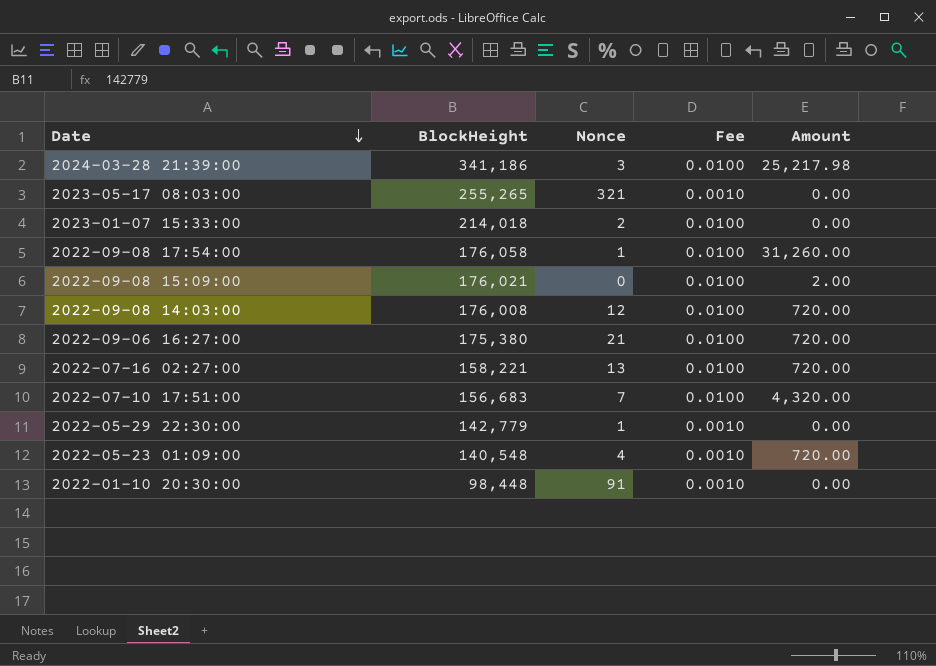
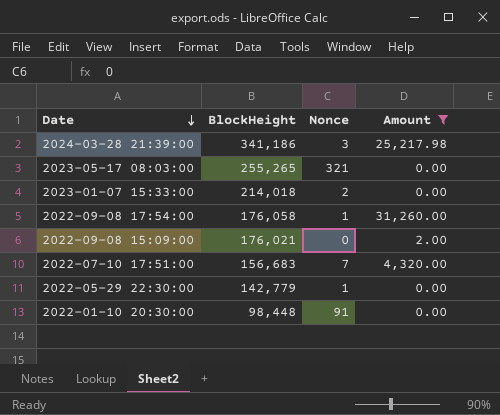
filter: none -> Amount != 720.00
column Fee | position: 4 -> none

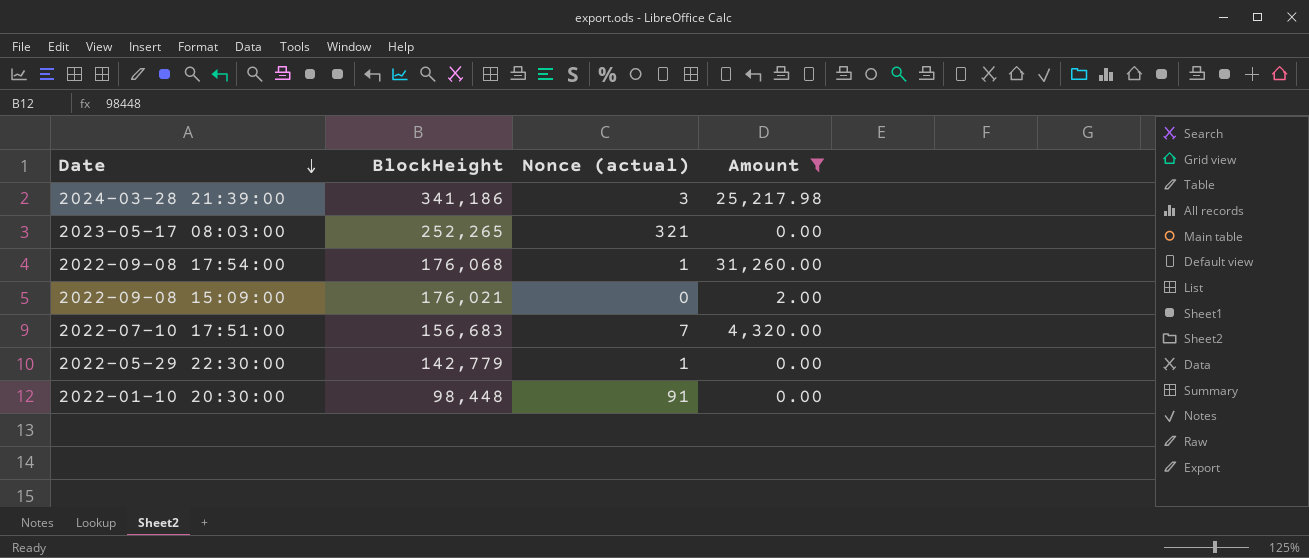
column name: Nonce -> Nonce (actual)
row 2023-01-07 15:33:00: 214,018 | 2 | 0.00 -> none
2023-05-17 08:03:00 | BlockHeight: 255,265 -> 252,265
2022-09-08 17:54:00 | BlockHeight: 176,058 -> 176,068

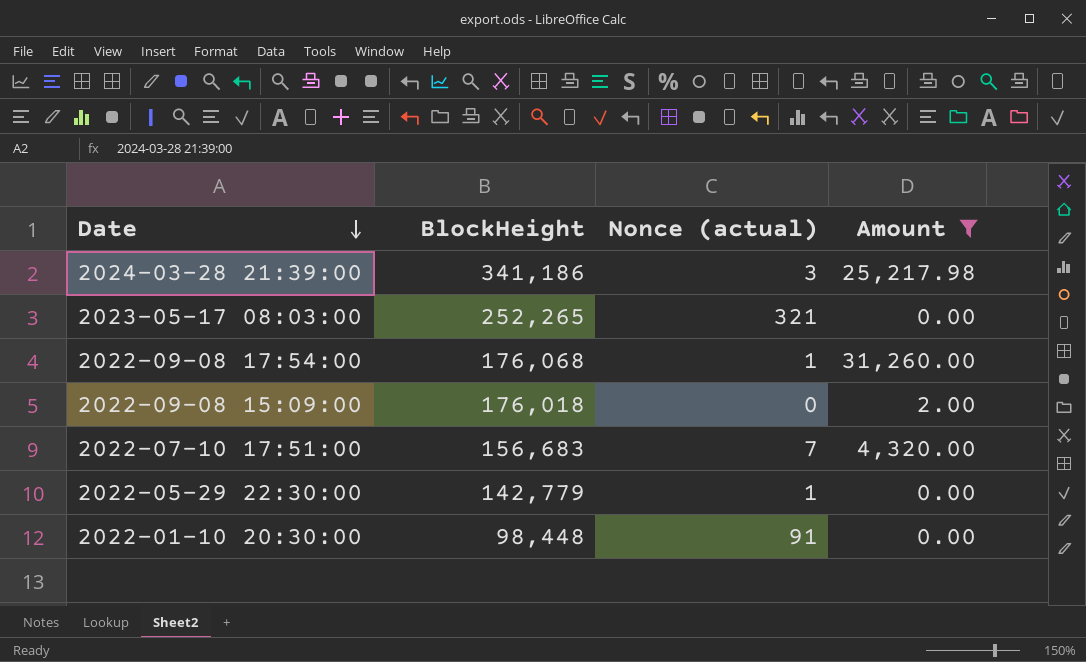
2022-09-08 15:09:00 | BlockHeight: 176,021 -> 176,018

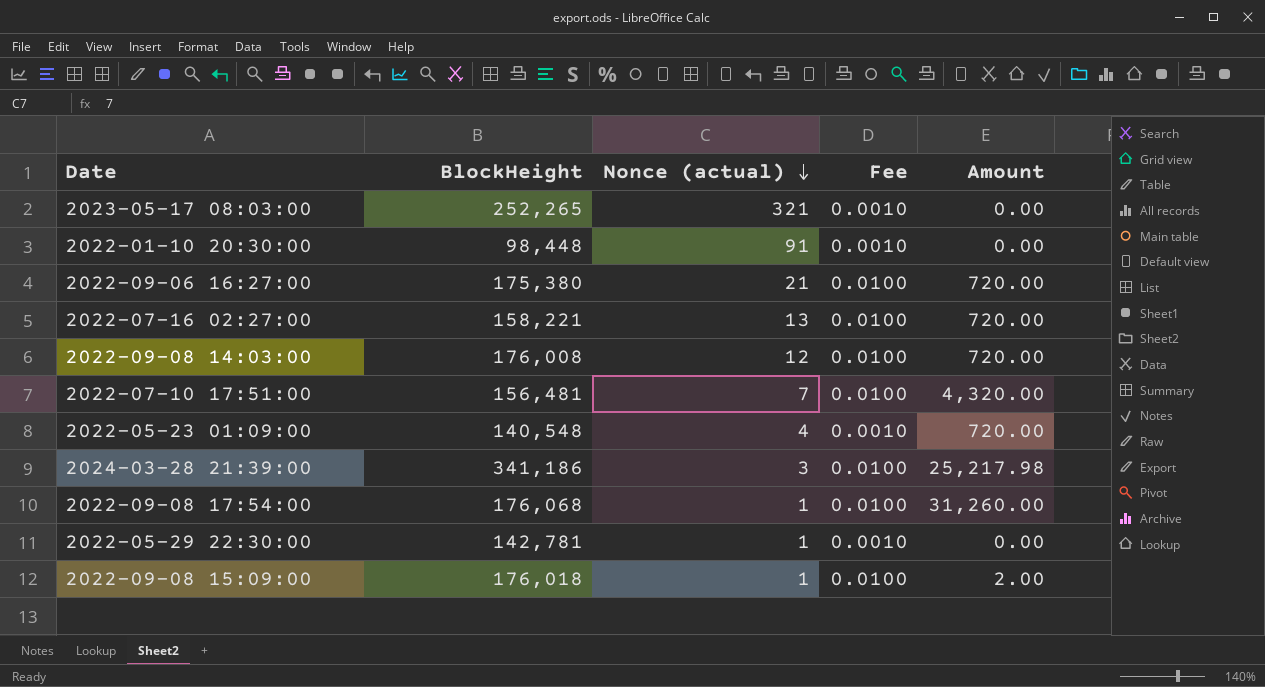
filter: Amount != 720.00 -> none
row order: Date descending -> Nonce (actual) descending
column Fee | position: none -> 4
2022-07-10 17:51:00 | BlockHeight: 156,683 -> 156,481
2022-05-29 22:30:00 | BlockHeight: 142,779 -> 142,781
2022-09-08 15:09:00 | Nonce (actual): 0 -> 1

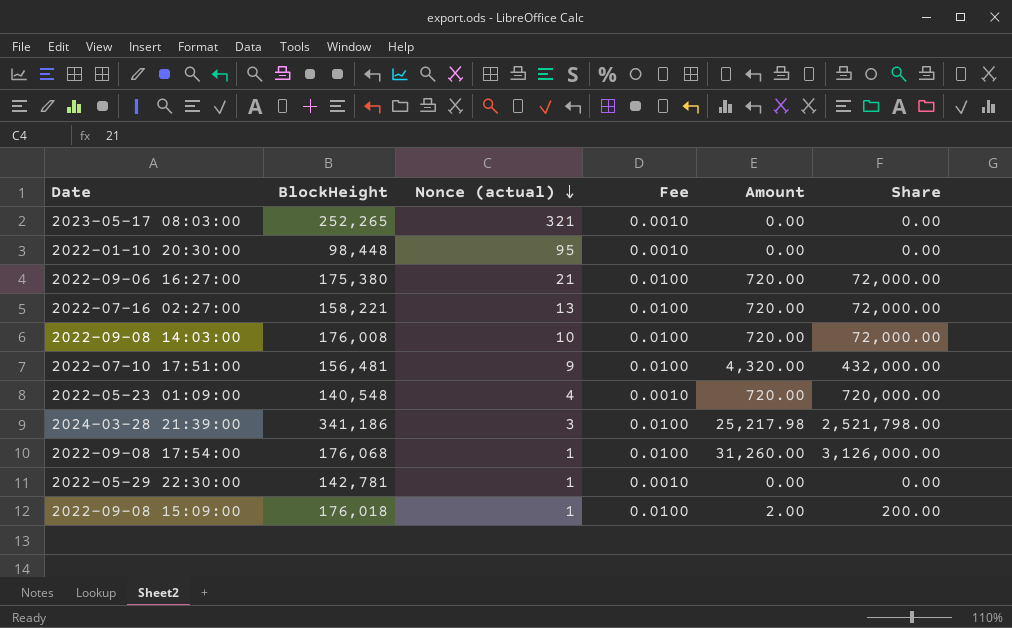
column Share | formula: none -> [Amount] / [Fee]
2022-01-10 20:30:00 | Nonce (actual): 91 -> 95
2022-09-08 14:03:00 | Nonce (actual): 12 -> 10
2022-07-10 17:51:00 | Nonce (actual): 7 -> 9

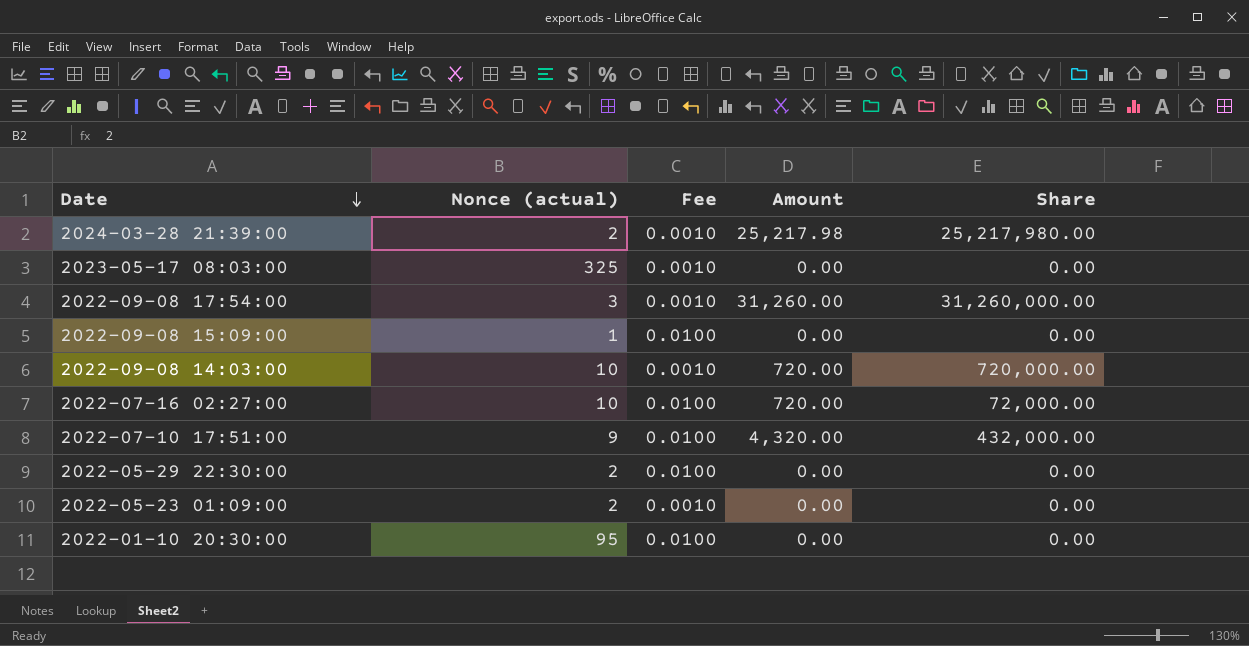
row order: Nonce (actual) descending -> Date descending
column BlockHeight | position: 2 -> none
row 2022-09-06 16:27:00: 175,380 | 21 | 0.0100 | 720.00 | 72,000.00 -> none
2024-03-28 21:39:00 | Nonce (actual): 3 -> 2
2024-03-28 21:39:00 | Fee: 0.0100 -> 0.0010
2024-03-28 21:39:00 | Share: 2,521,798.00 -> 25,217,980.00
2023-05-17 08:03:00 | Nonce (actual): 321 -> 325
2022-09-08 17:54:00 | Nonce (actual): 1 -> 3
2022-09-08 17:54:00 | Fee: 0.0100 -> 0.0010
2022-09-08 17:54:00 | Share: 3,126,000.00 -> 31,260,000.00
2022-09-08 15:09:00 | Amount: 2.00 -> 0.00
2022-09-08 15:09:00 | Share: 200.00 -> 0.00
2022-09-08 14:03:00 | Fee: 0.0100 -> 0.0010
2022-09-08 14:03:00 | Share: 72,000.00 -> 720,000.00
2022-07-16 02:27:00 | Nonce (actual): 13 -> 10
2022-05-29 22:30:00 | Nonce (actual): 1 -> 2
2022-05-29 22:30:00 | Fee: 0.0010 -> 0.0100
2022-05-23 01:09:00 | Nonce (actual): 4 -> 2
2022-05-23 01:09:00 | Amount: 720.00 -> 0.00
2022-05-23 01:09:00 | Share: 720,000.00 -> 0.00
2022-01-10 20:30:00 | Fee: 0.0010 -> 0.0100

